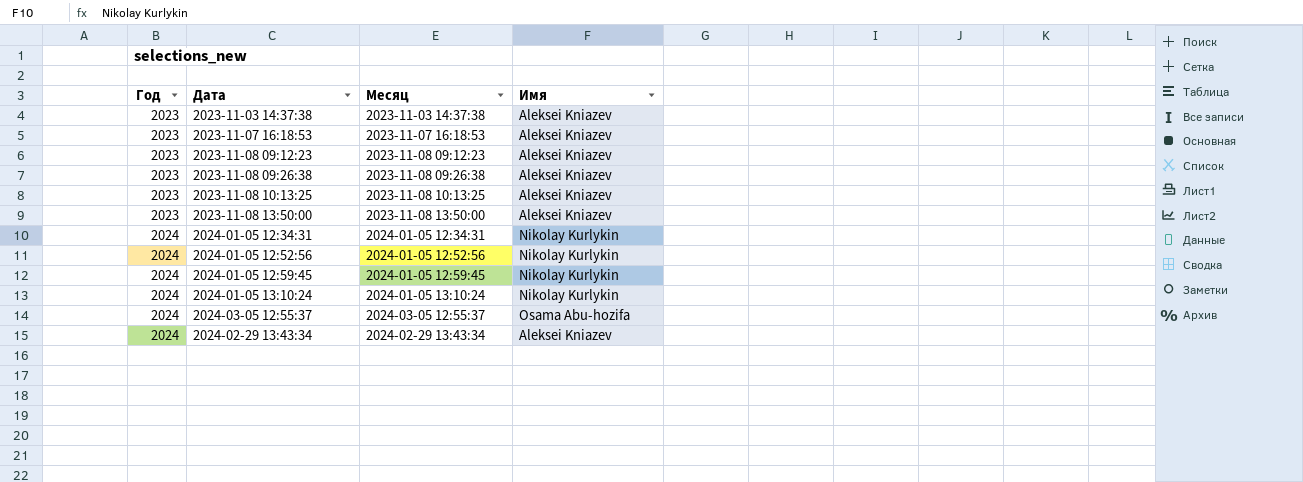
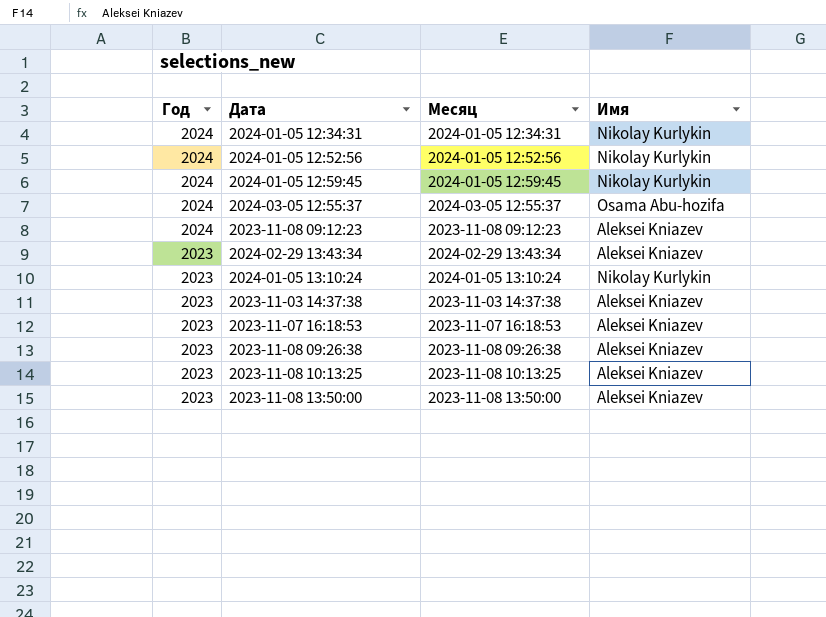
row order: Год ascending -> Год descending
2023-11-08 09:12:23 | Год: 2023 -> 2024
2024-02-29 13:43:34 | Год: 2024 -> 2023
2024-01-05 13:10:24 | Год: 2024 -> 2023

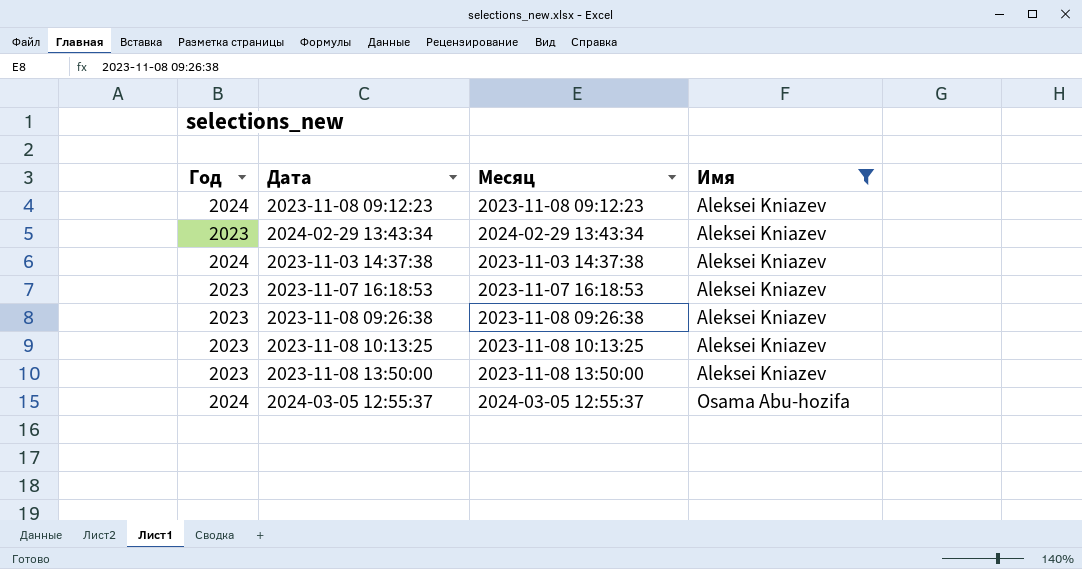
filter: none -> Имя != Nikolay Kurlykin
row order: Год descending -> Имя ascending
2023-11-03 14:37:38 | Год: 2023 -> 2024

